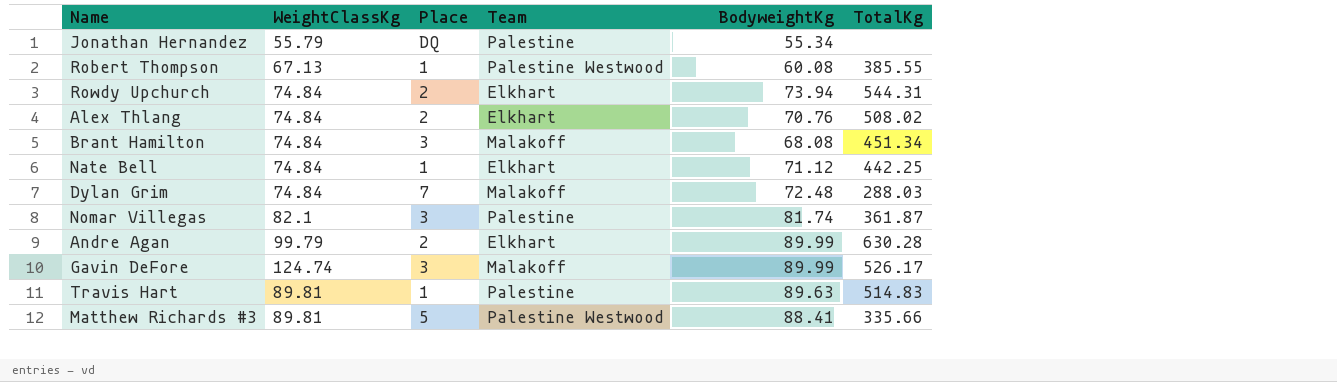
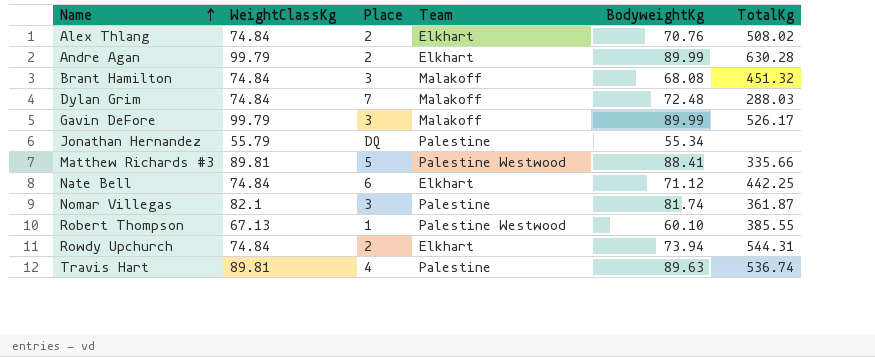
row order: none -> Name ascending
Brant Hamilton | TotalKg: 451.34 -> 451.32
Gavin DeFore | WeightClassKg: 124.74 -> 99.79
Nate Bell | Place: 1 -> 6
Robert Thompson | BodyweightKg: 60.08 -> 60.10
Travis Hart | Place: 1 -> 4
Travis Hart | TotalKg: 514.83 -> 536.74

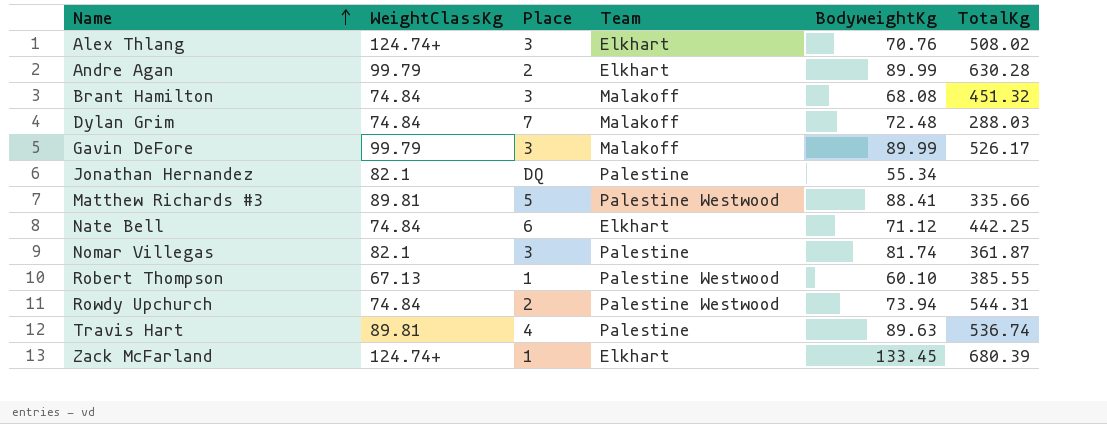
Alex Thlang | WeightClassKg: 74.84 -> 124.74+
Alex Thlang | Place: 2 -> 3
Jonathan Hernandez | WeightClassKg: 55.79 -> 82.1
Rowdy Upchurch | Team: Elkhart -> Palestine Westwood
row Zack McFarland: none -> 124.74+ | 1 | Elkhart | 133.45 | 680.39

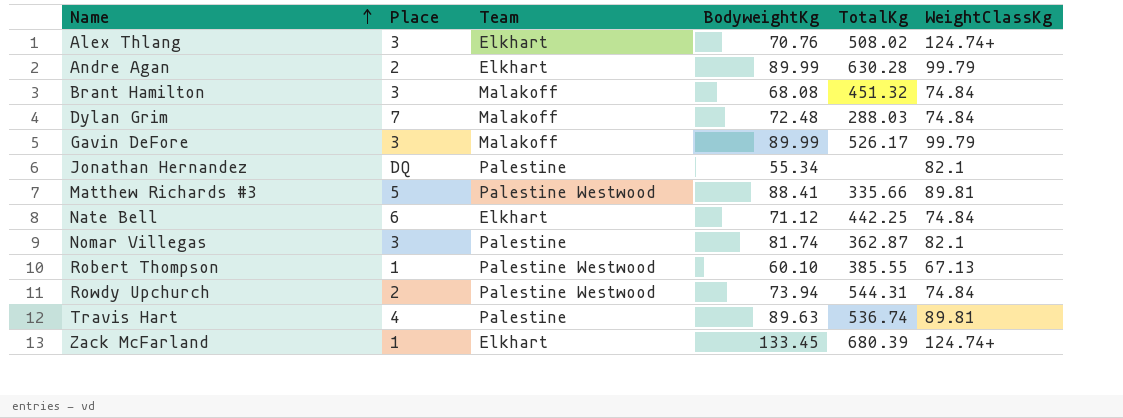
column WeightClassKg | position: 2 -> 6
Nomar Villegas | TotalKg: 361.87 -> 362.87

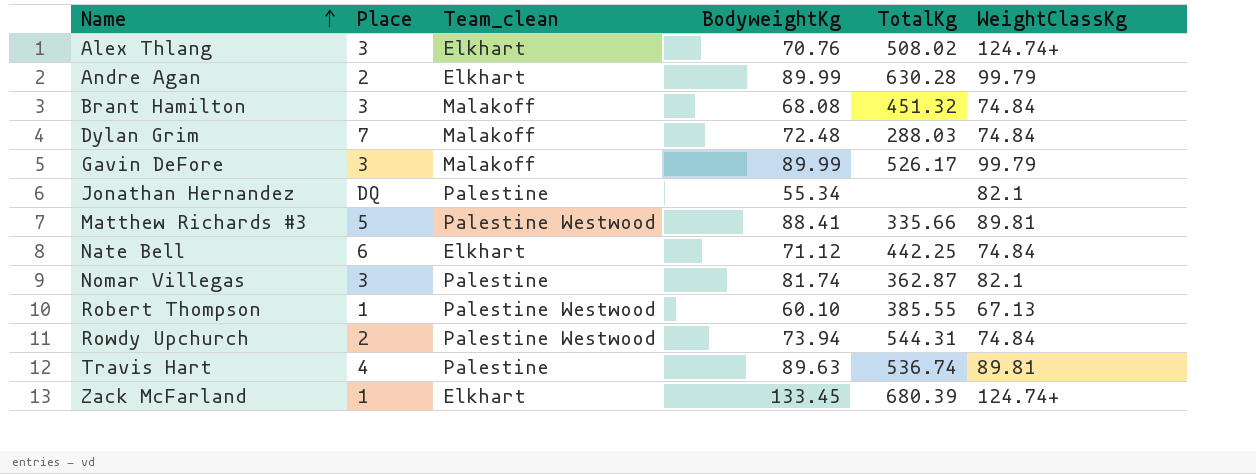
column name: Team -> Team_clean

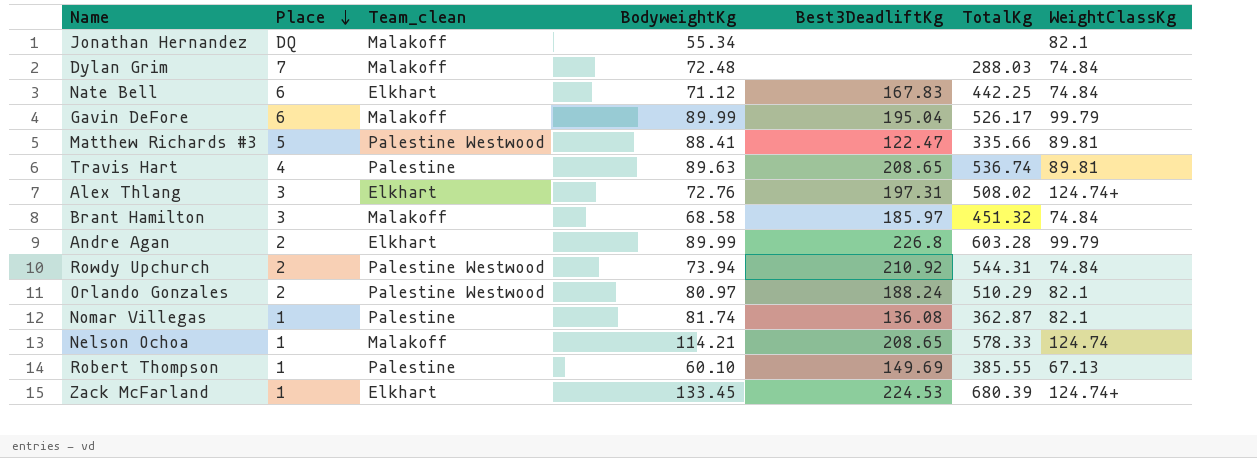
row order: Name ascending -> Place descending
column Best3DeadliftKg | position: none -> 5
Jonathan Hernandez | Team_clean: Palestine -> Malakoff
Gavin DeFore | Place: 3 -> 6
Alex Thlang | BodyweightKg: 70.76 -> 72.76
Brant Hamilton | BodyweightKg: 68.08 -> 68.58
Andre Agan | TotalKg: 630.28 -> 603.28
row Orlando Gonzales: none -> 2 | Palestine Westwood | 80.97 | 188.24 | 510.29 | 82.1
Nomar Villegas | Place: 3 -> 1
row Nelson Ochoa: none -> 1 | Malakoff | 114.21 | 208.65 | 578.33 | 124.74
Robert Thompson | Team_clean: Palestine Westwood -> Palestine

